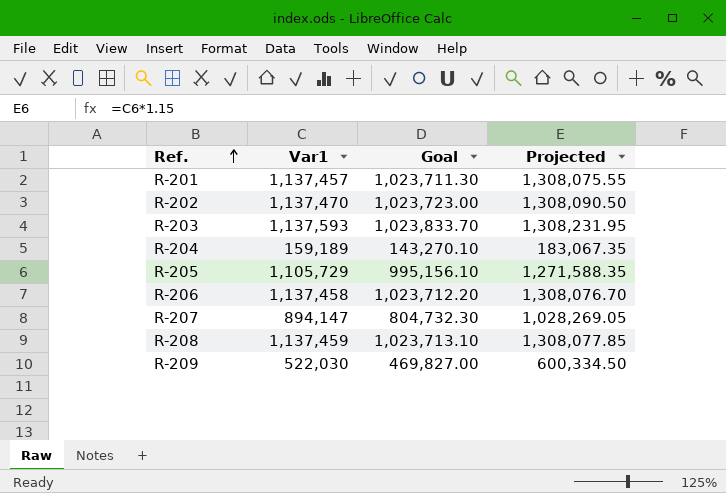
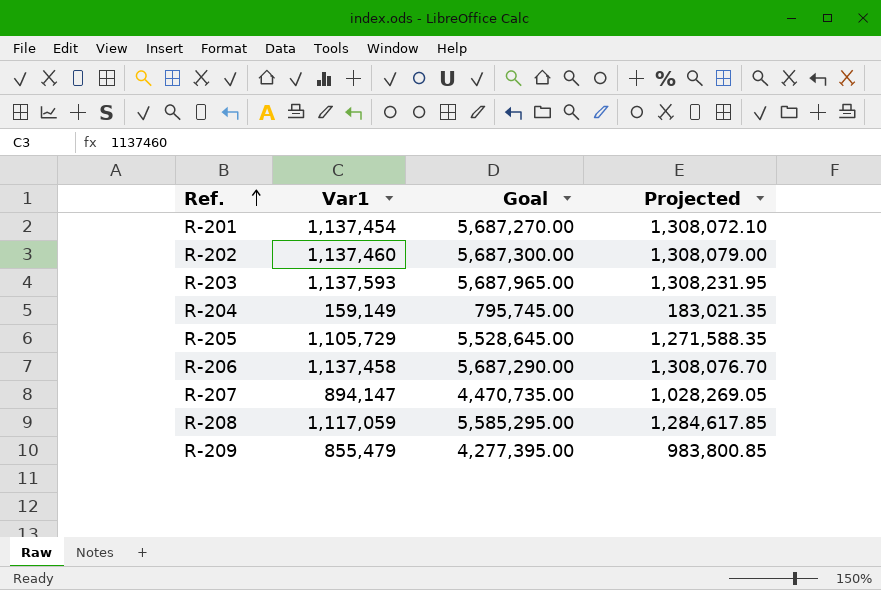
column Goal | formula: [Var1] * 0.9 -> [Var1] * 5
R-201 | Var1: 1,137,457 -> 1,137,454
R-201 | Projected: 1,308,075.55 -> 1,308,072.10
R-202 | Var1: 1,137,470 -> 1,137,460
R-202 | Projected: 1,308,090.50 -> 1,308,079.00
R-204 | Var1: 159,189 -> 159,149
R-204 | Projected: 183,067.35 -> 183,021.35
R-208 | Var1: 1,137,459 -> 1,117,059
R-208 | Projected: 1,308,077.85 -> 1,284,617.85
R-209 | Var1: 522,030 -> 855,479
R-209 | Projected: 600,334.50 -> 983,800.85

